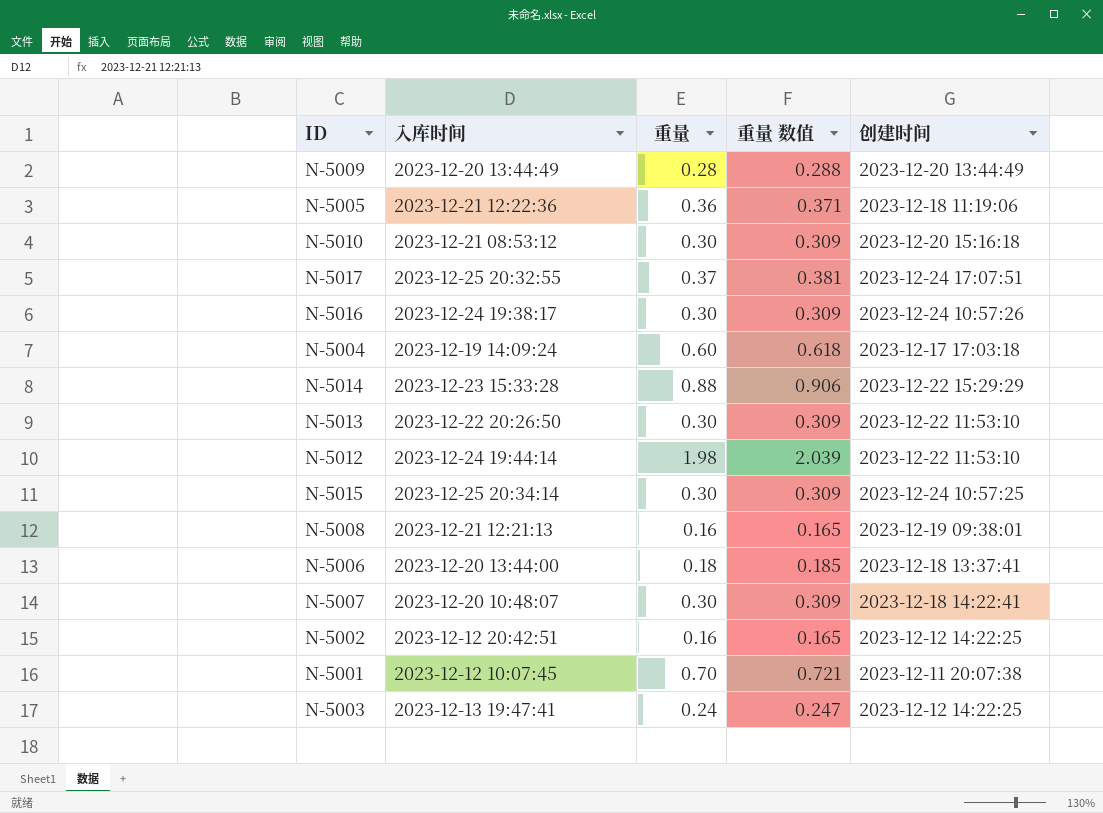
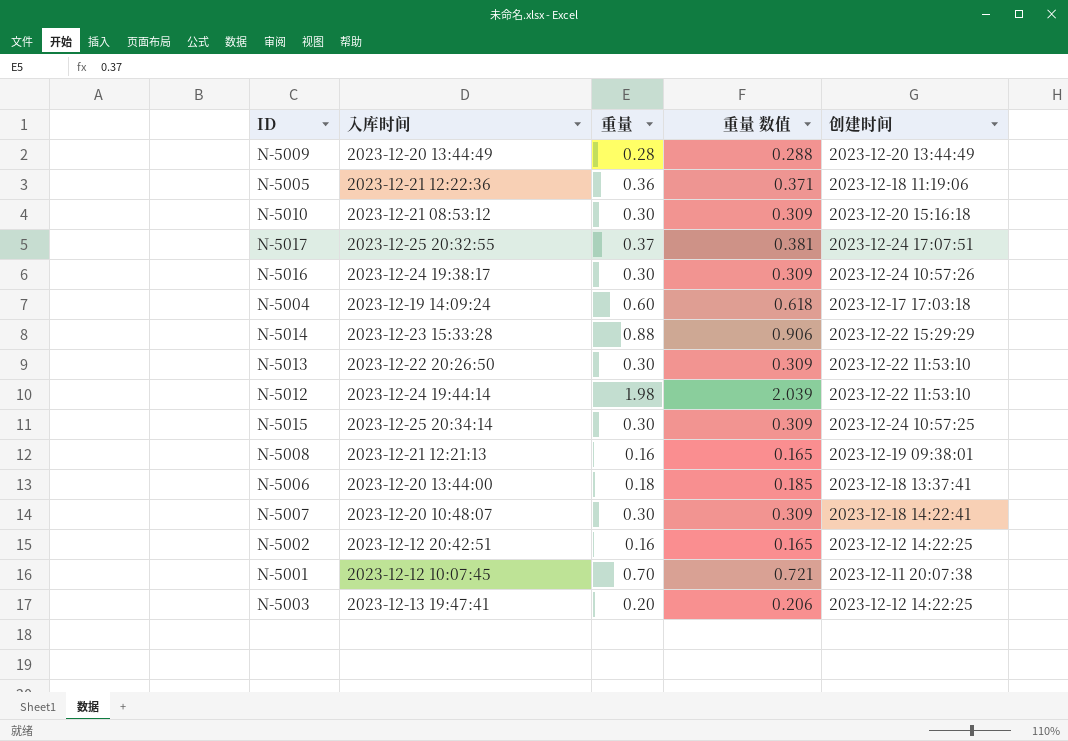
N-5003 | 重量: 0.24 -> 0.20
N-5003 | 重量 数值: 0.247 -> 0.206

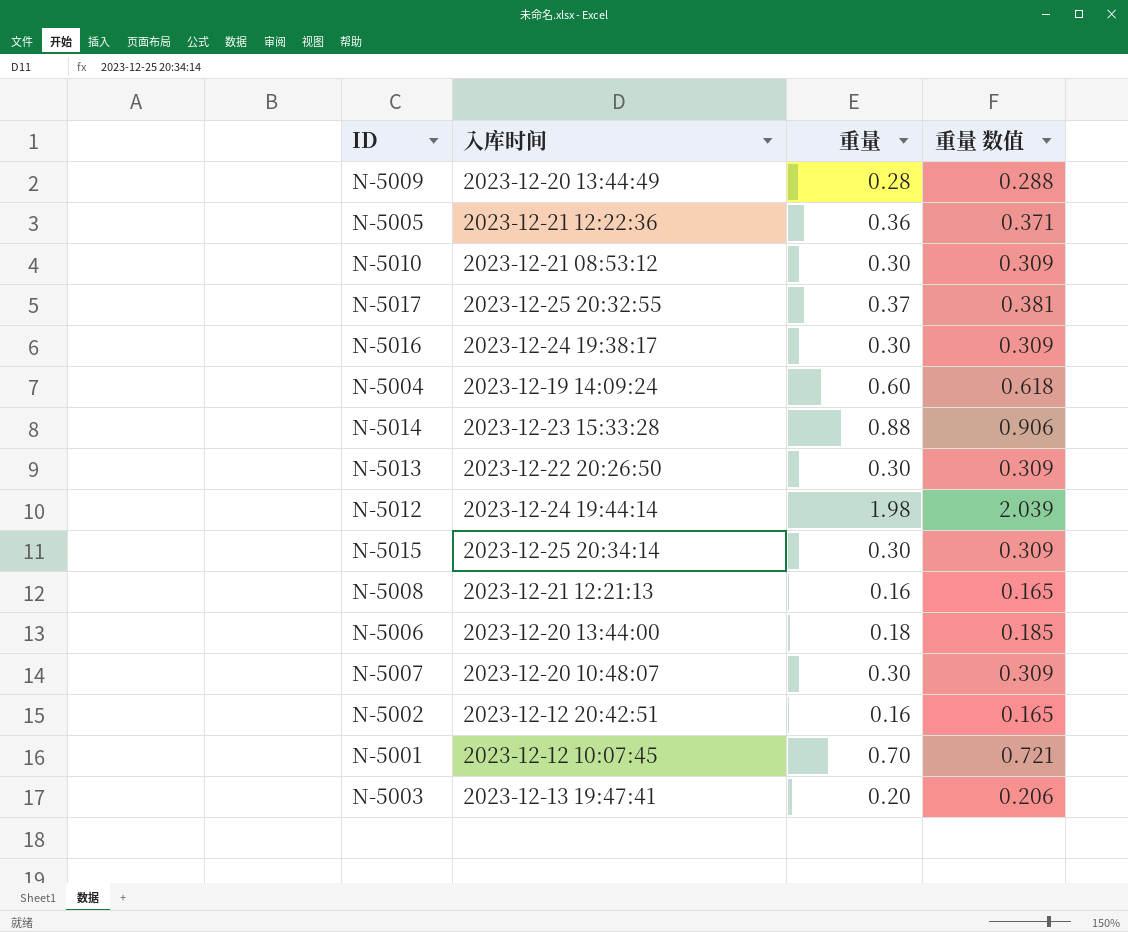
column 创建时间 | position: 5 -> none

